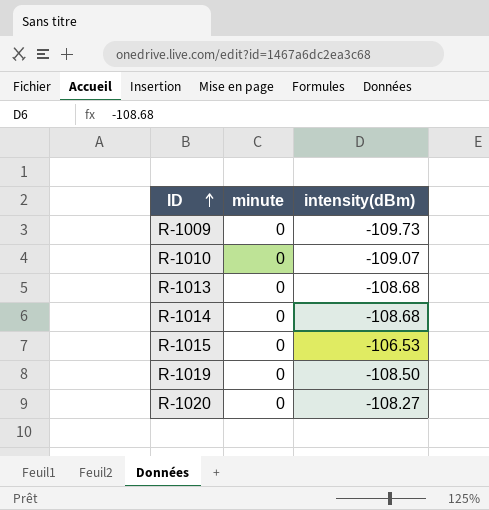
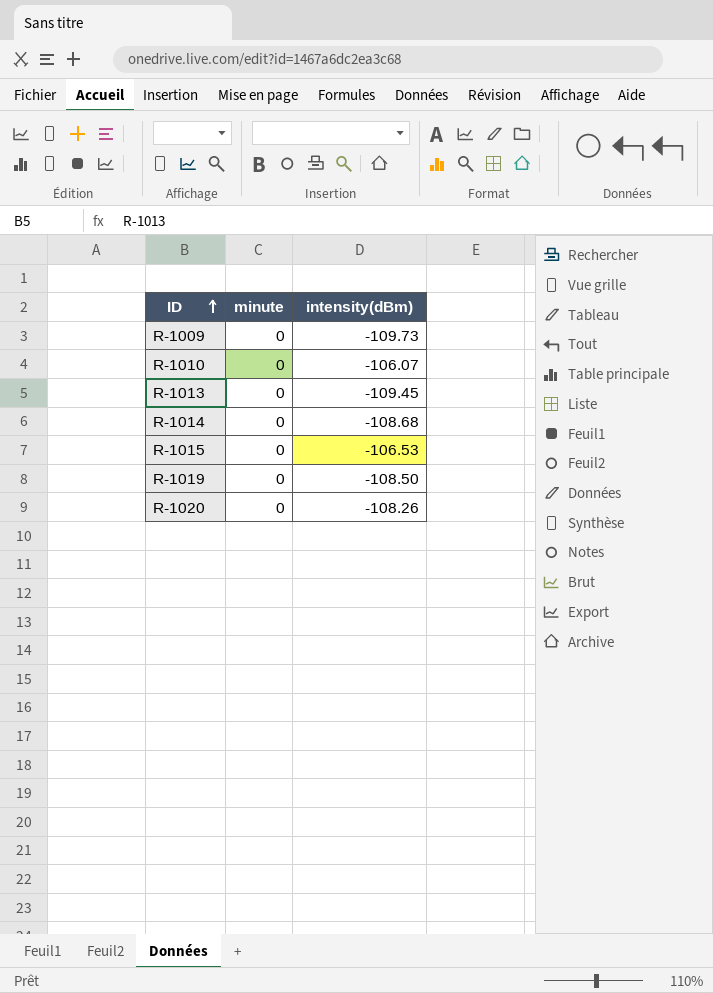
R-1010 | intensity(dBm): -109.07 -> -106.07
R-1013 | intensity(dBm): -108.68 -> -109.45
R-1020 | intensity(dBm): -108.27 -> -108.26

